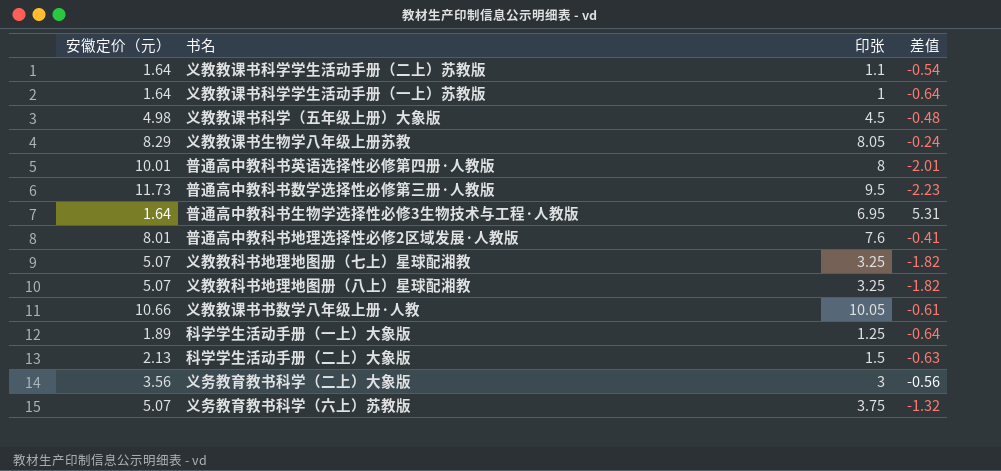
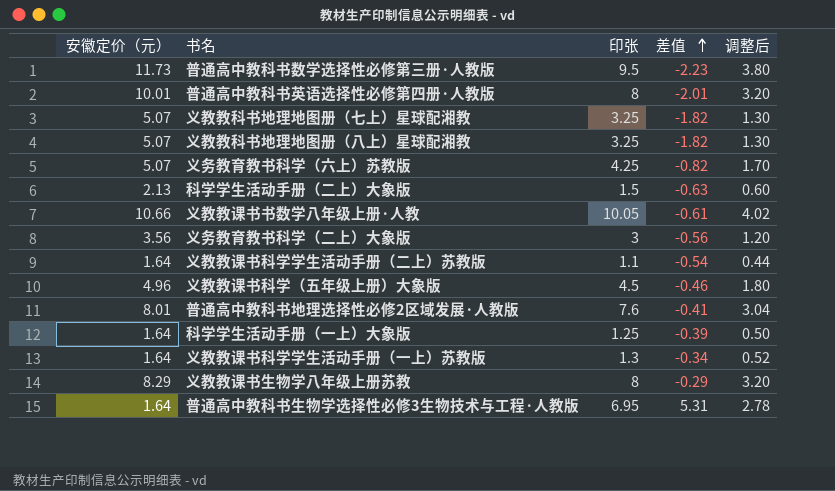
row order: none -> 差值 ascending
column 调整后 | formula: none -> [印张] * 0.4
义务教育教书科学（六上）苏教版 | 印张: 3.75 -> 4.25
义务教育教书科学（六上）苏教版 | 差值: -1.32 -> -0.82
义教教课书科学（五年级上册）大象版 | 安徽定价（元）: 4.98 -> 4.96
义教教课书科学（五年级上册）大象版 | 差值: -0.48 -> -0.46
科学学生活动手册（一上）大象版 | 安徽定价（元）: 1.89 -> 1.64
科学学生活动手册（一上）大象版 | 差值: -0.64 -> -0.39
义教教课书科学学生活动手册（一上）苏教版 | 印张: 1 -> 1.3
义教教课书科学学生活动手册（一上）苏教版 | 差值: -0.64 -> -0.34
义教教课书生物学八年级上册苏教 | 印张: 8.05 -> 8
义教教课书生物学八年级上册苏教 | 差值: -0.24 -> -0.29

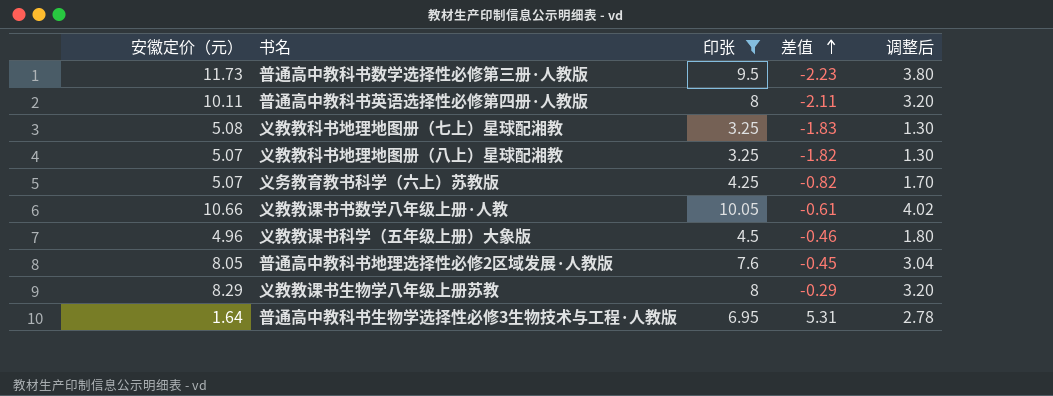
filter: none -> 印张 >= 3.25
普通高中教科书英语选择性必修第四册·人教版 | 安徽定价（元）: 10.01 -> 10.11
普通高中教科书英语选择性必修第四册·人教版 | 差值: -2.01 -> -2.11
义教教科书地理地图册（七上）星球配湘教 | 安徽定价（元）: 5.07 -> 5.08
义教教科书地理地图册（七上）星球配湘教 | 差值: -1.82 -> -1.83
普通高中教科书地理选择性必修2区域发展·人教版 | 安徽定价（元）: 8.01 -> 8.05
普通高中教科书地理选择性必修2区域发展·人教版 | 差值: -0.41 -> -0.45

